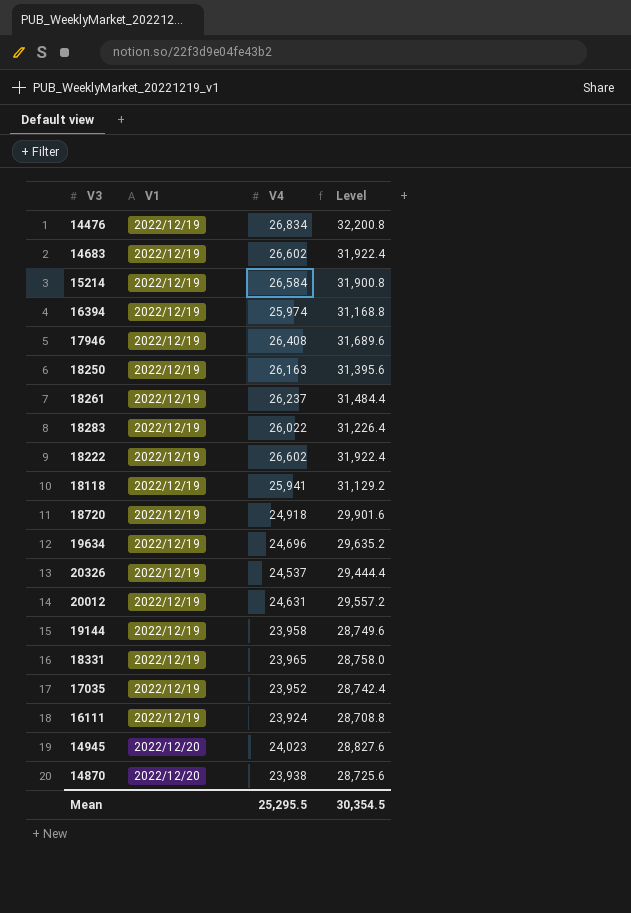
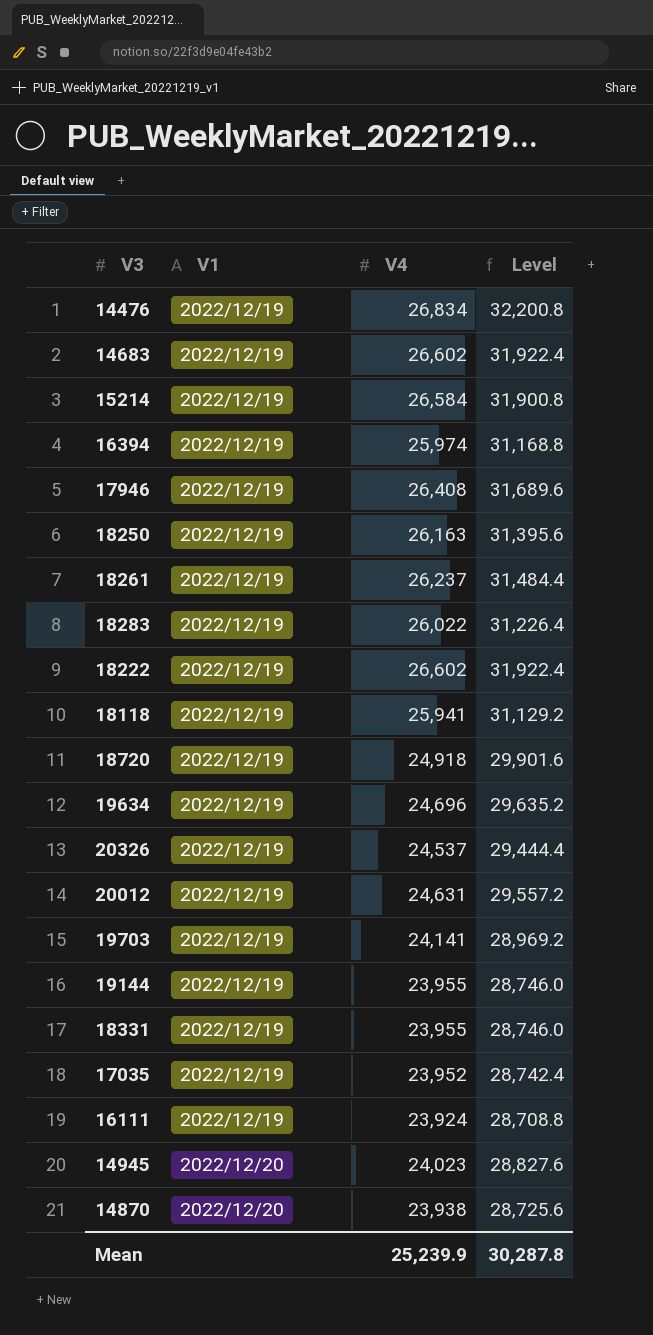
row 19703: none -> 2022/12/19 | 24,141 | 28,969.2
19144 | V4: 23,958 -> 23,955
19144 | Level: 28,749.6 -> 28,746.0
18331 | V4: 23,965 -> 23,955
18331 | Level: 28,758.0 -> 28,746.0
Mean | V4: 25,295.5 -> 25,239.9
Mean | Level: 30,354.5 -> 30,287.8

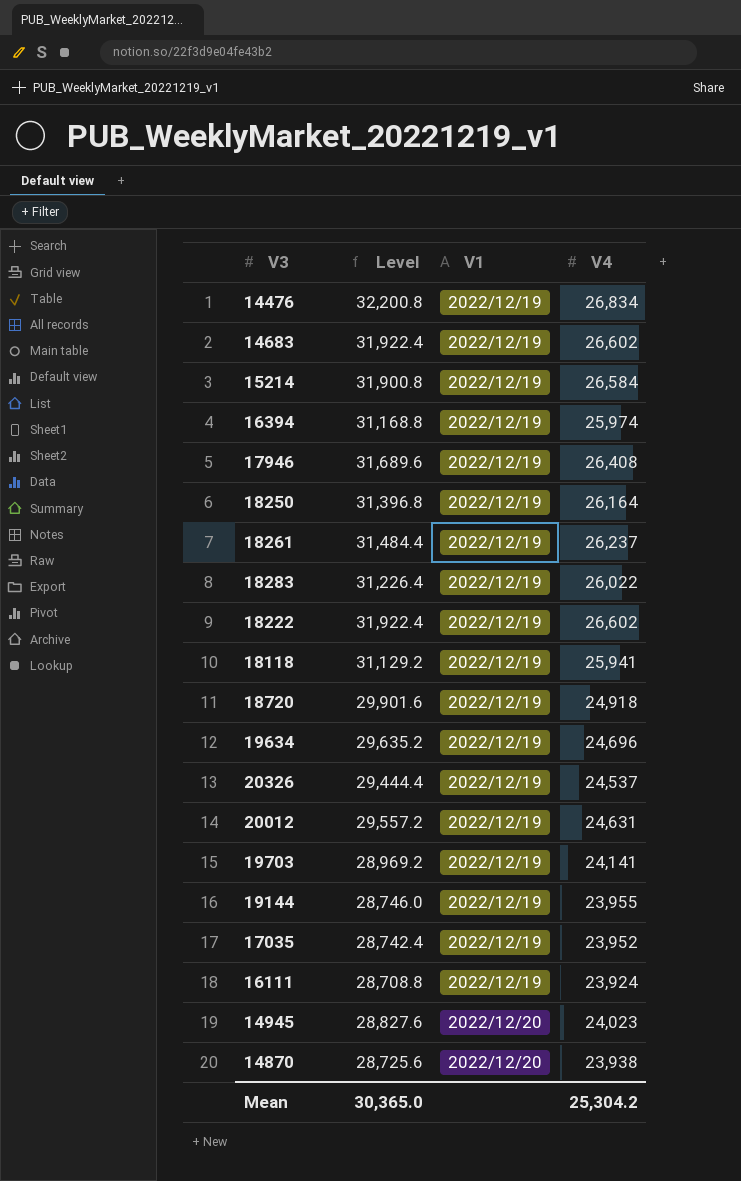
column Level | position: 4 -> 2
row 18331: 2022/12/19 | 23,955 | 28,746.0 -> none
18250 | Level: 31,395.6 -> 31,396.8
18250 | V4: 26,163 -> 26,164
Mean | Level: 30,287.8 -> 30,365.0
Mean | V4: 25,239.9 -> 25,304.2

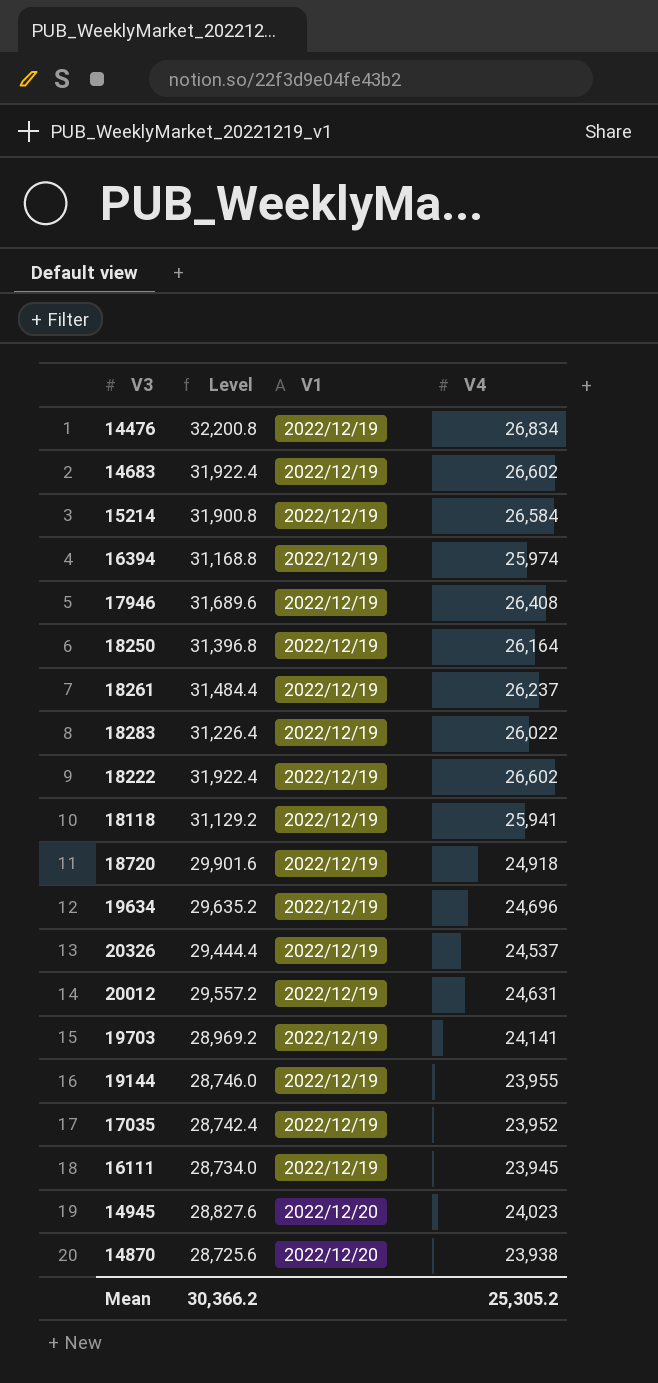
16111 | Level: 28,708.8 -> 28,734.0
16111 | V4: 23,924 -> 23,945
Mean | Level: 30,365.0 -> 30,366.2
Mean | V4: 25,304.2 -> 25,305.2

